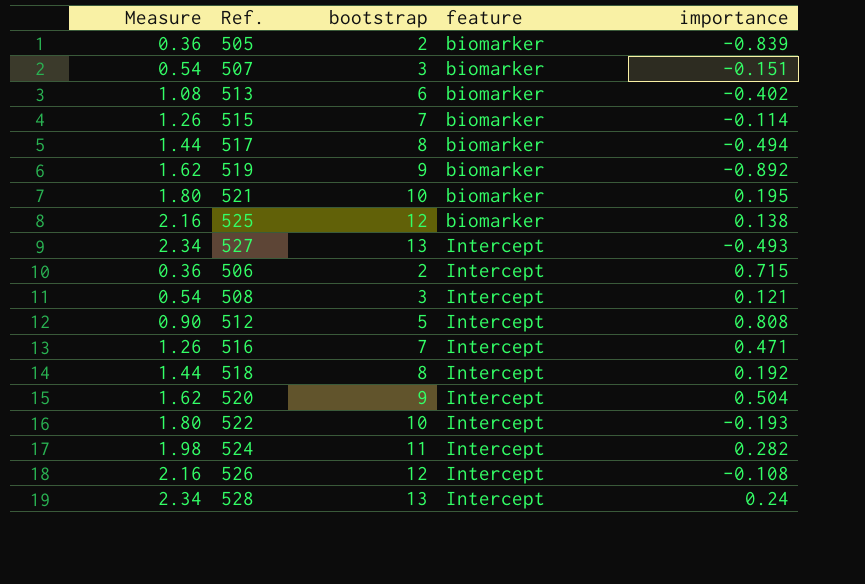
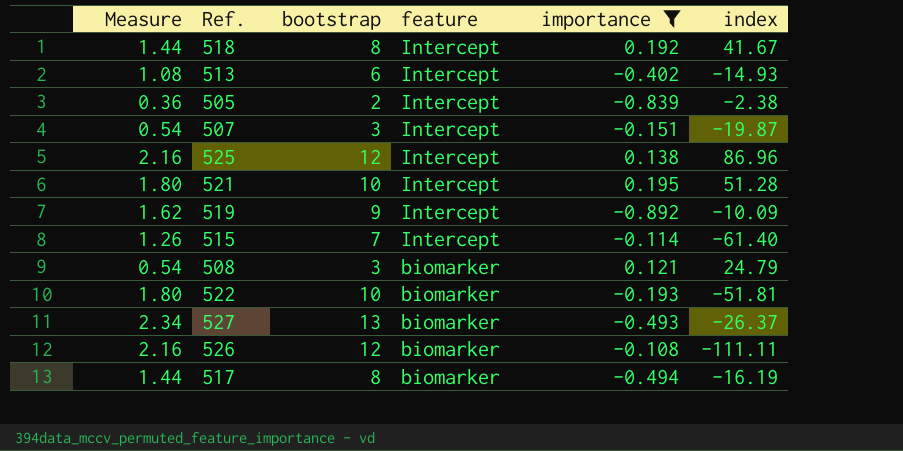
filter: none -> importance <= 0.195
row order: feature ascending -> feature descending
column index | formula: none -> [bootstrap] / [importance]
513 | feature: biomarker -> Intercept
505 | feature: biomarker -> Intercept
507 | feature: biomarker -> Intercept
525 | feature: biomarker -> Intercept
521 | feature: biomarker -> Intercept
519 | feature: biomarker -> Intercept
515 | feature: biomarker -> Intercept
508 | feature: Intercept -> biomarker
522 | feature: Intercept -> biomarker
527 | feature: Intercept -> biomarker
526 | feature: Intercept -> biomarker

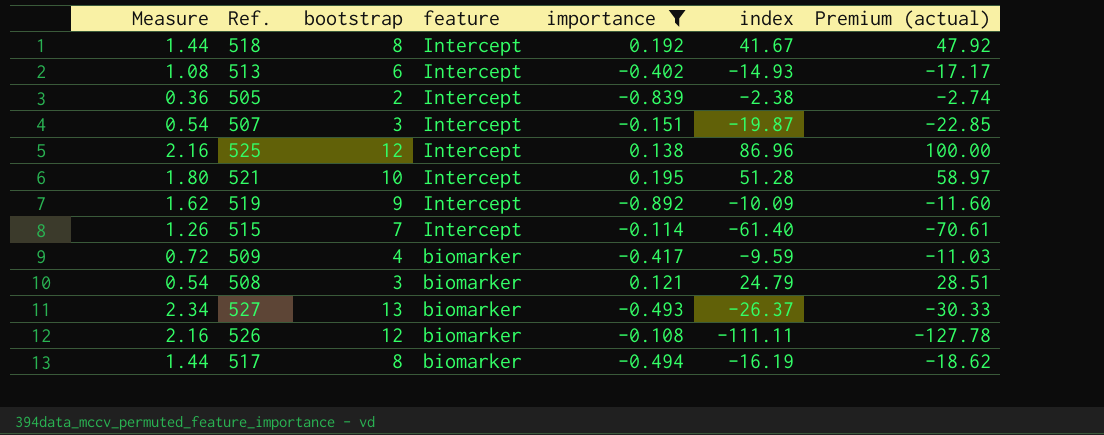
column Premium (actual) | formula: none -> [index] * 1.15
row 522: 1.80 | 10 | biomarker | -0.193 | -51.81 -> none
row 509: none -> 0.72 | 4 | biomarker | -0.417 | -9.59 | -11.03

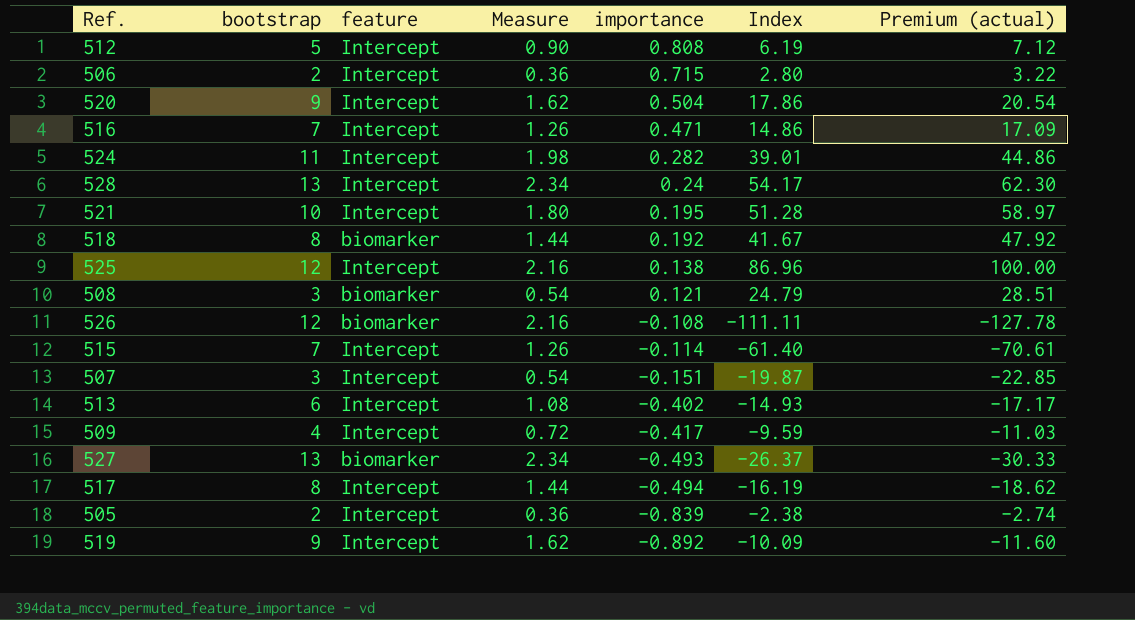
filter: importance <= 0.195 -> none
row order: feature descending -> importance descending
column Measure | position: 1 -> 4
column name: index -> Index
518 | feature: Intercept -> biomarker
509 | feature: biomarker -> Intercept
517 | feature: biomarker -> Intercept

